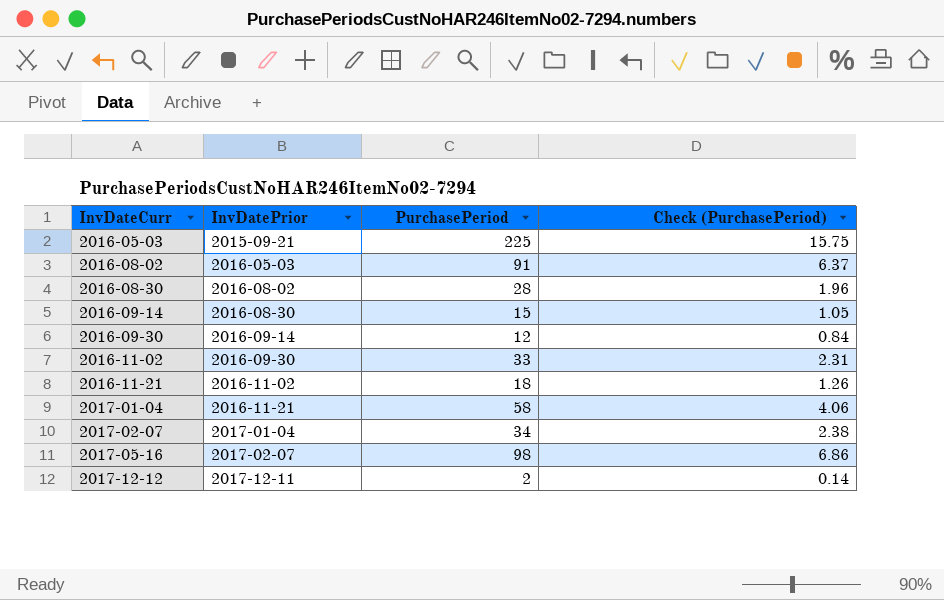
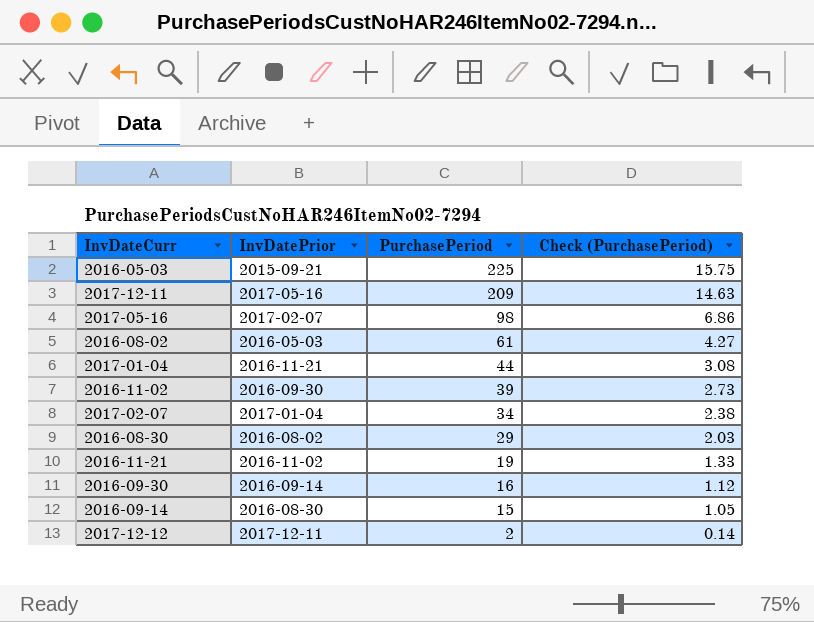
row order: InvDateCurr ascending -> PurchasePeriod descending
row 2017-12-11: none -> 2017-05-16 | 209 | 14.63
2016-08-02 | PurchasePeriod: 91 -> 61
2016-08-02 | Check (PurchasePeriod): 6.37 -> 4.27
2017-01-04 | PurchasePeriod: 58 -> 44
2017-01-04 | Check (PurchasePeriod): 4.06 -> 3.08
2016-11-02 | PurchasePeriod: 33 -> 39
2016-11-02 | Check (PurchasePeriod): 2.31 -> 2.73
2016-08-30 | PurchasePeriod: 28 -> 29
2016-08-30 | Check (PurchasePeriod): 1.96 -> 2.03
2016-11-21 | PurchasePeriod: 18 -> 19
2016-11-21 | Check (PurchasePeriod): 1.26 -> 1.33
2016-09-30 | PurchasePeriod: 12 -> 16
2016-09-30 | Check (PurchasePeriod): 0.84 -> 1.12

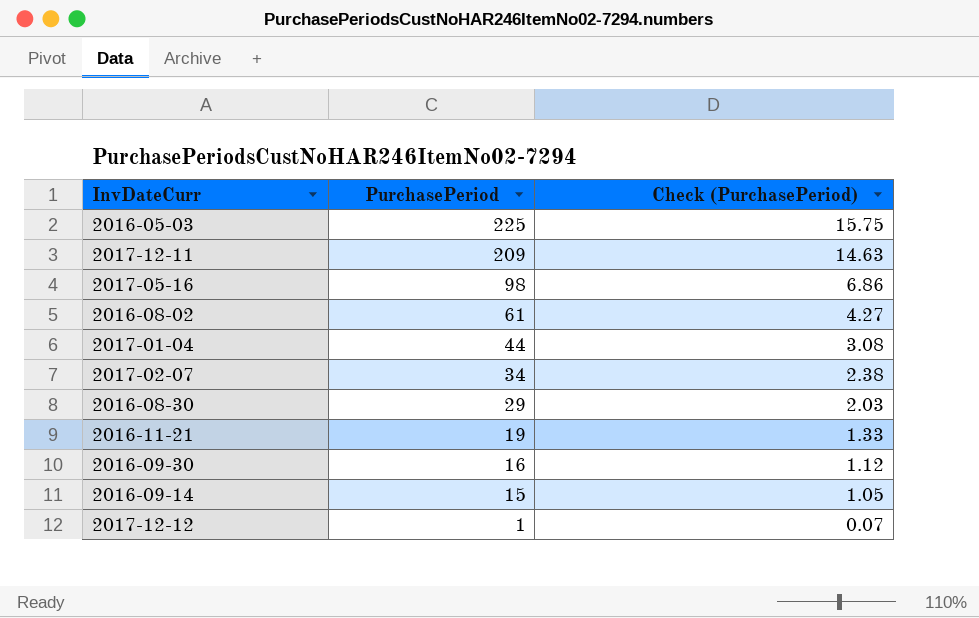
column InvDatePrior | position: 2 -> none
row 2016-11-02: 2016-09-30 | 39 | 2.73 -> none
2017-12-12 | PurchasePeriod: 2 -> 1
2017-12-12 | Check (PurchasePeriod): 0.14 -> 0.07

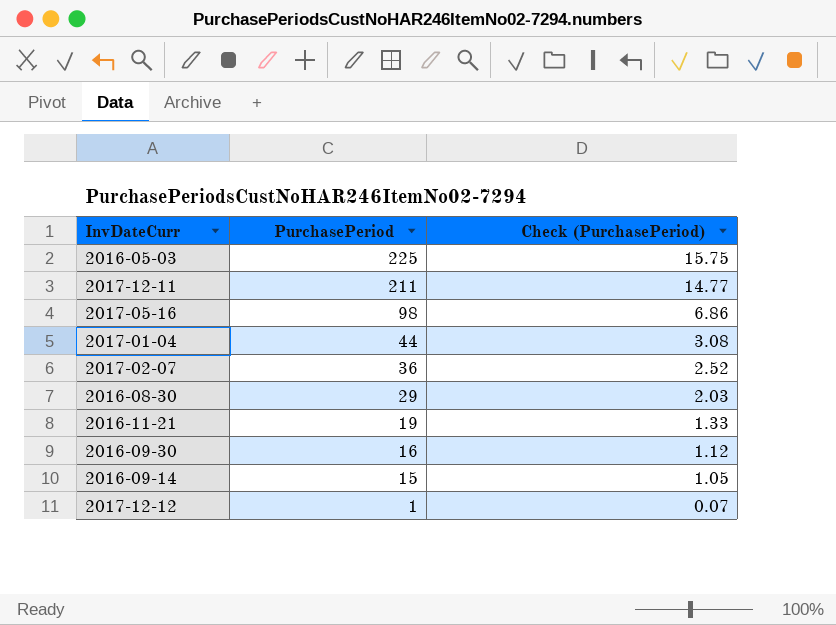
row 2016-08-02: 61 | 4.27 -> none
2017-12-11 | PurchasePeriod: 209 -> 211
2017-12-11 | Check (PurchasePeriod): 14.63 -> 14.77
2017-02-07 | PurchasePeriod: 34 -> 36
2017-02-07 | Check (PurchasePeriod): 2.38 -> 2.52

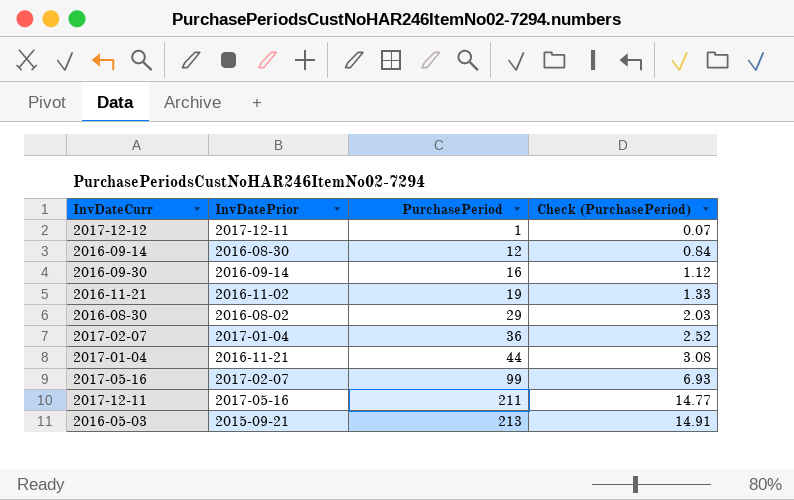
row order: PurchasePeriod descending -> PurchasePeriod ascending
column InvDatePrior | position: none -> 2
2016-09-14 | PurchasePeriod: 15 -> 12
2016-09-14 | Check (PurchasePeriod): 1.05 -> 0.84
2017-05-16 | PurchasePeriod: 98 -> 99
2017-05-16 | Check (PurchasePeriod): 6.86 -> 6.93
2016-05-03 | PurchasePeriod: 225 -> 213
2016-05-03 | Check (PurchasePeriod): 15.75 -> 14.91

